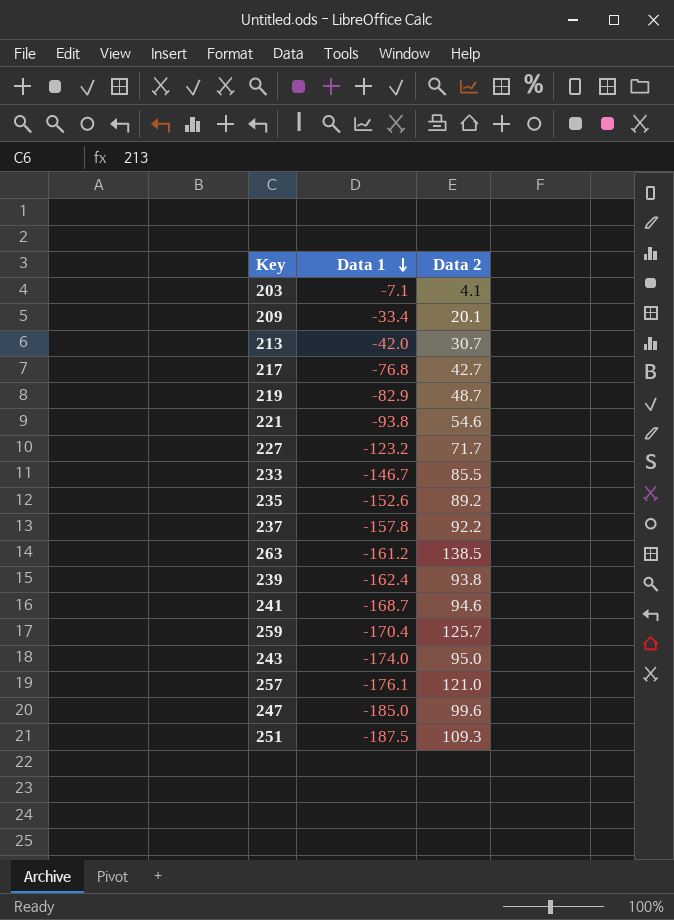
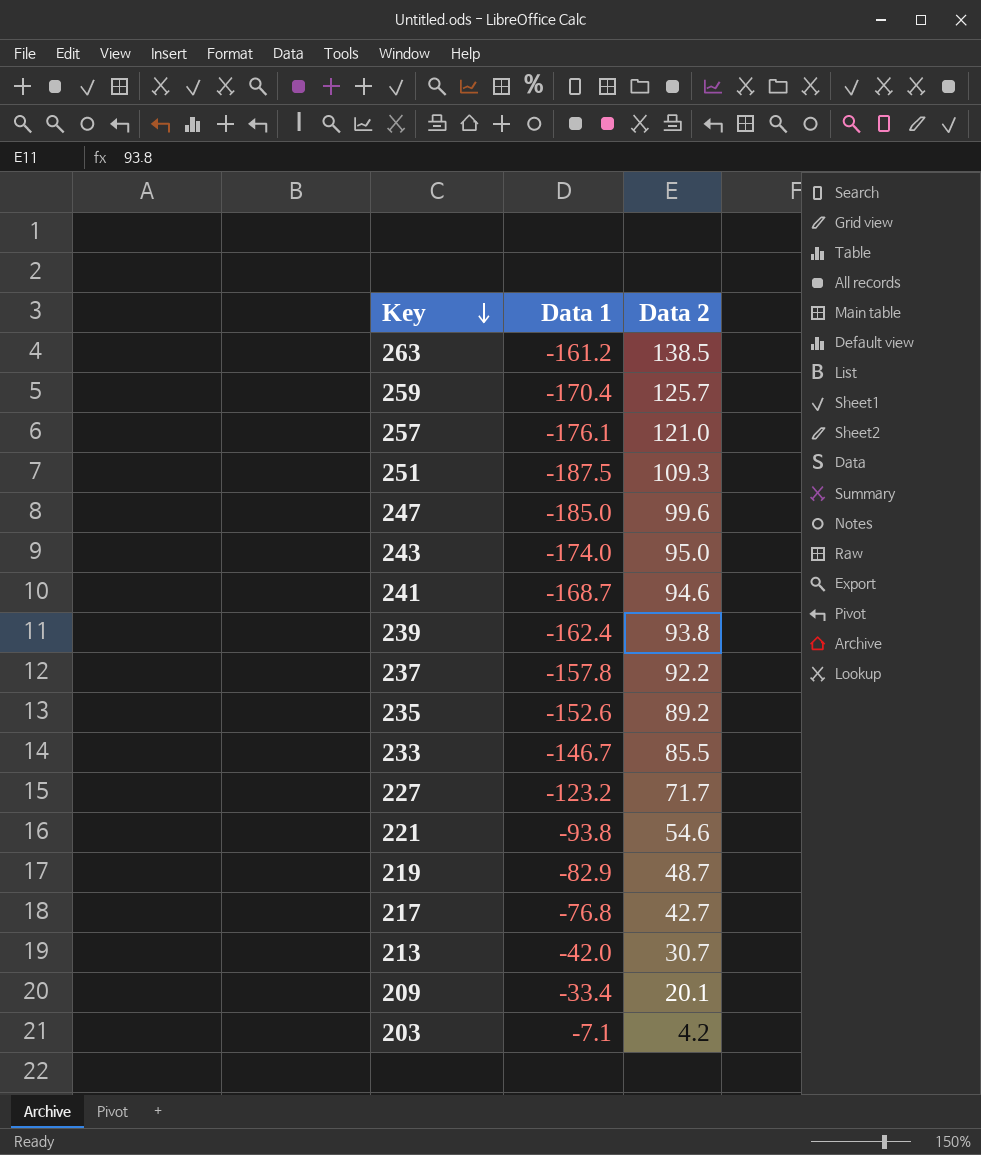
row order: Data 1 descending -> Key descending
203 | Data 2: 4.1 -> 4.2

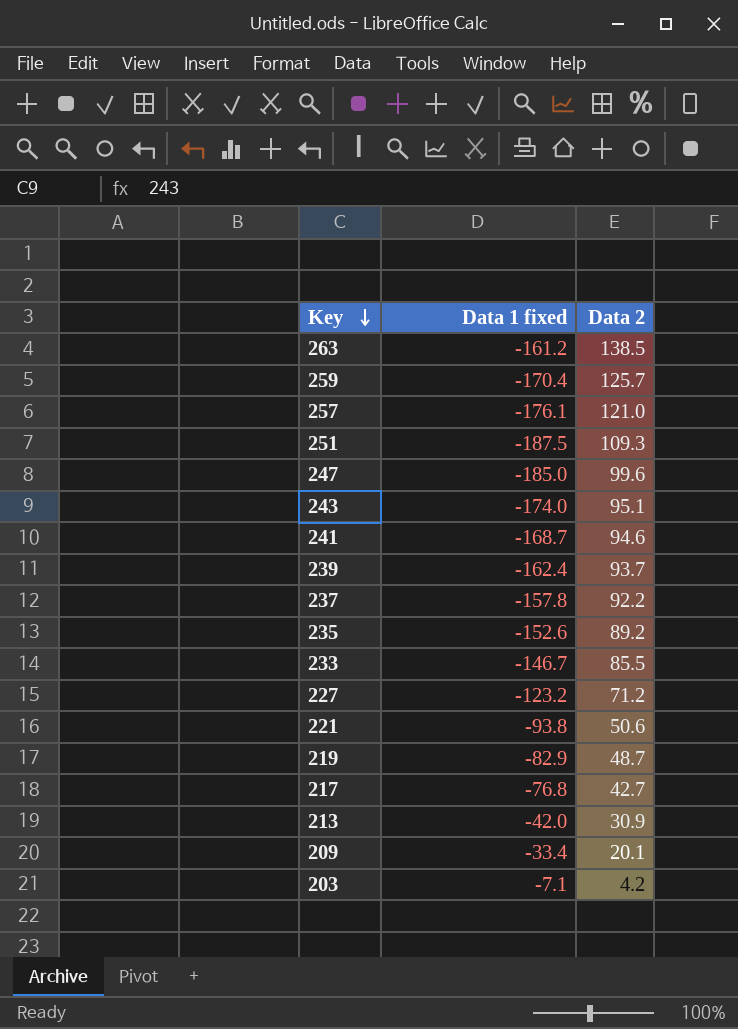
column name: Data 1 -> Data 1 fixed
243 | Data 2: 95.0 -> 95.1
239 | Data 2: 93.8 -> 93.7
227 | Data 2: 71.7 -> 71.2
221 | Data 2: 54.6 -> 50.6
213 | Data 2: 30.7 -> 30.9

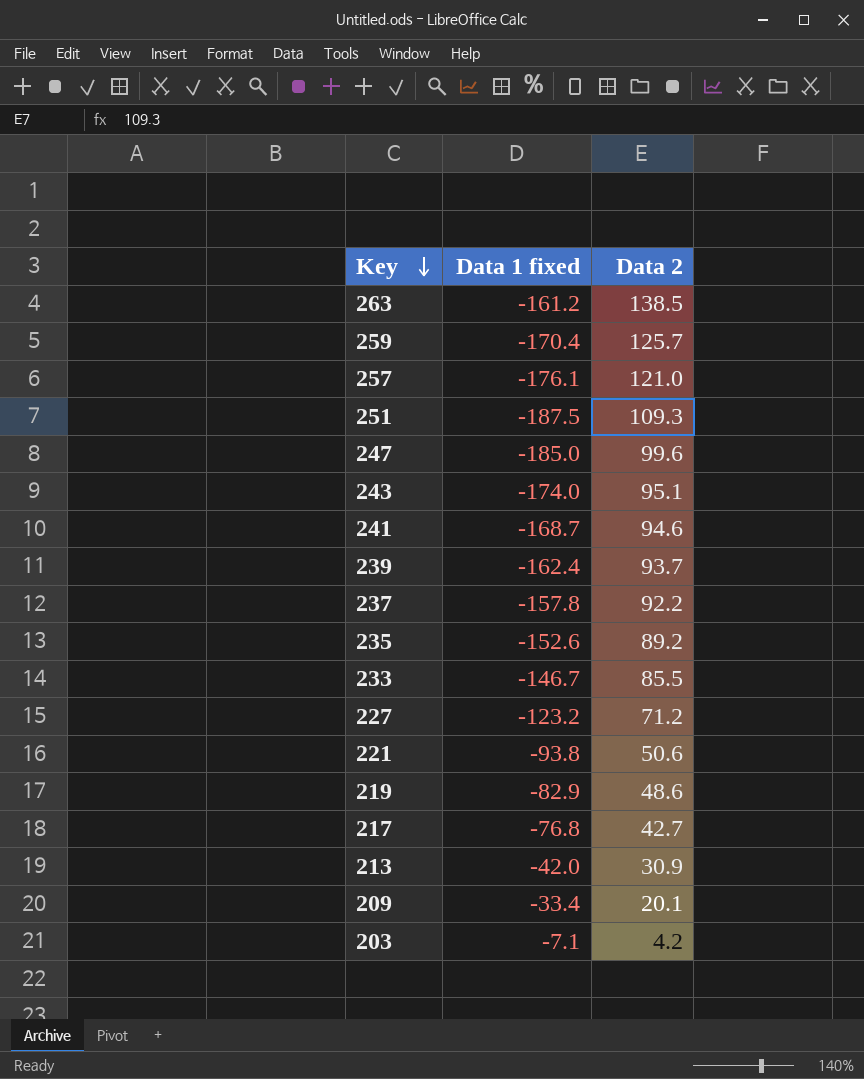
219 | Data 2: 48.7 -> 48.6

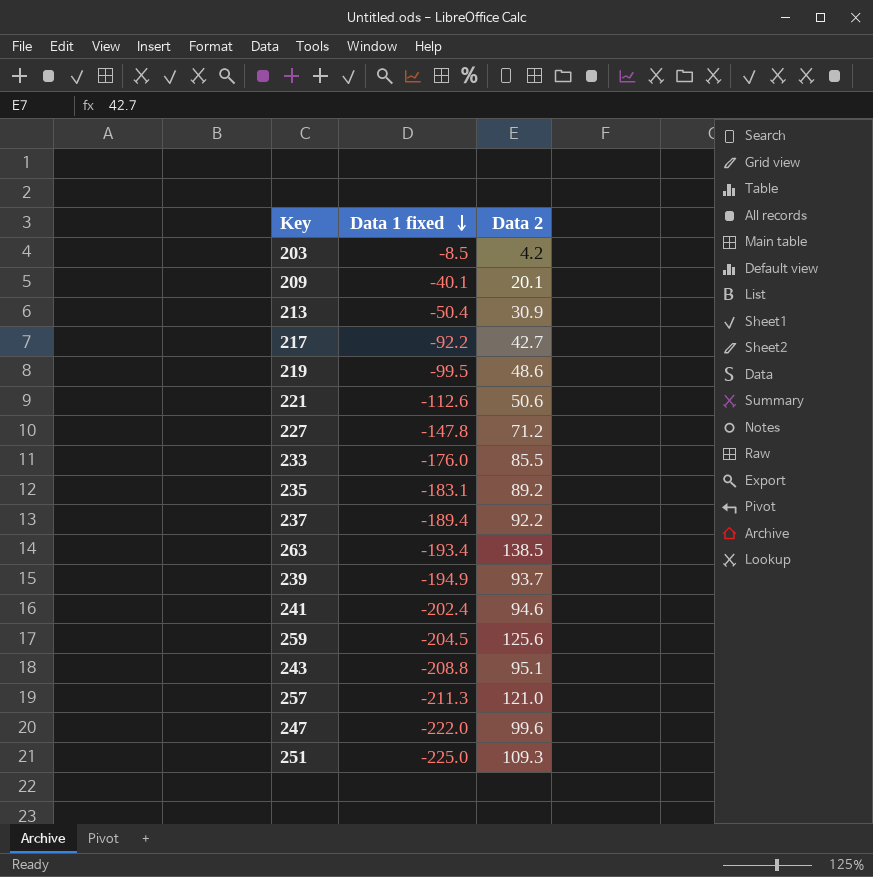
row order: Key descending -> Data 1 fixed descending
203 | Data 1 fixed: -7.1 -> -8.5
209 | Data 1 fixed: -33.4 -> -40.1
213 | Data 1 fixed: -42.0 -> -50.4
217 | Data 1 fixed: -76.8 -> -92.2
219 | Data 1 fixed: -82.9 -> -99.5
221 | Data 1 fixed: -93.8 -> -112.6
227 | Data 1 fixed: -123.2 -> -147.8
233 | Data 1 fixed: -146.7 -> -176.0
235 | Data 1 fixed: -152.6 -> -183.1
237 | Data 1 fixed: -157.8 -> -189.4
263 | Data 1 fixed: -161.2 -> -193.4
239 | Data 1 fixed: -162.4 -> -194.9
241 | Data 1 fixed: -168.7 -> -202.4
259 | Data 1 fixed: -170.4 -> -204.5
259 | Data 2: 125.7 -> 125.6
243 | Data 1 fixed: -174.0 -> -208.8
257 | Data 1 fixed: -176.1 -> -211.3
247 | Data 1 fixed: -185.0 -> -222.0
251 | Data 1 fixed: -187.5 -> -225.0

